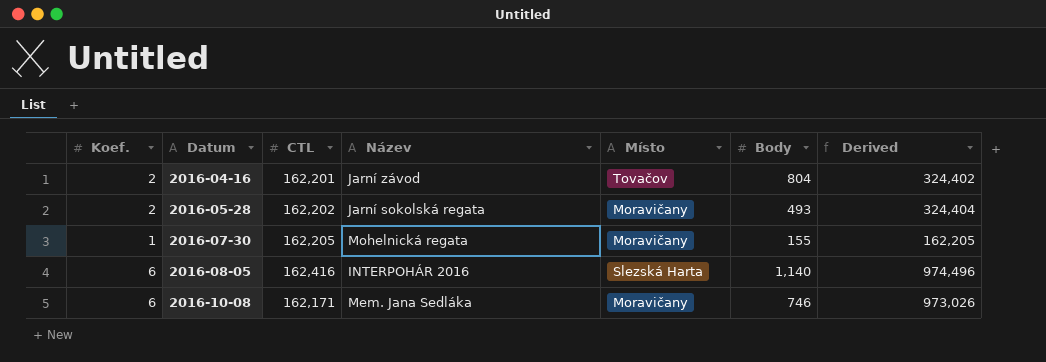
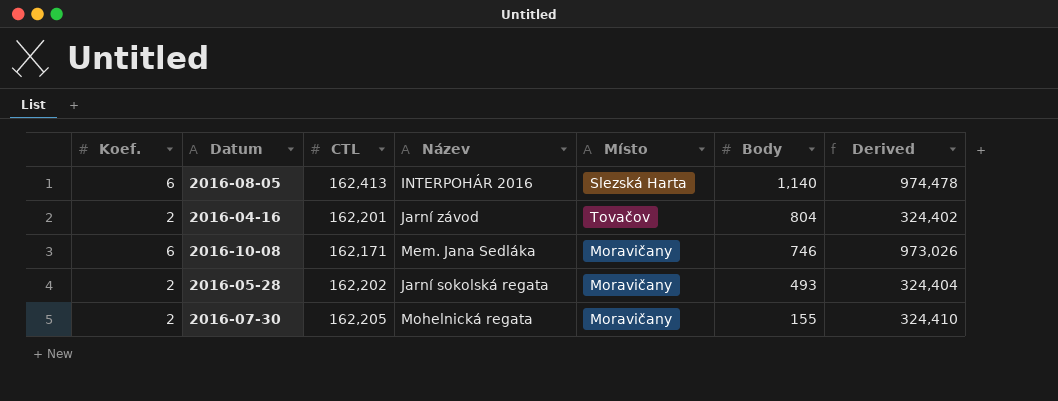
row order: Datum ascending -> Body descending
2016-08-05 | CTL: 162,416 -> 162,413
2016-08-05 | Derived: 974,496 -> 974,478
2016-07-30 | Koef.: 1 -> 2
2016-07-30 | Derived: 162,205 -> 324,410

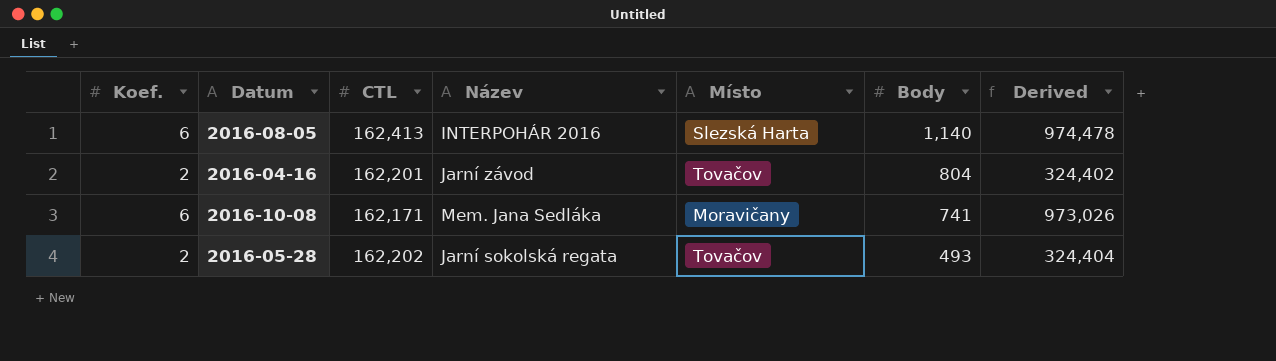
row 2016-07-30: 2 | 162,205 | Mohelnická regata | Moravičany | 155 | 324,410 -> none
2016-10-08 | Body: 746 -> 741
2016-05-28 | Místo: Moravičany -> Tovačov

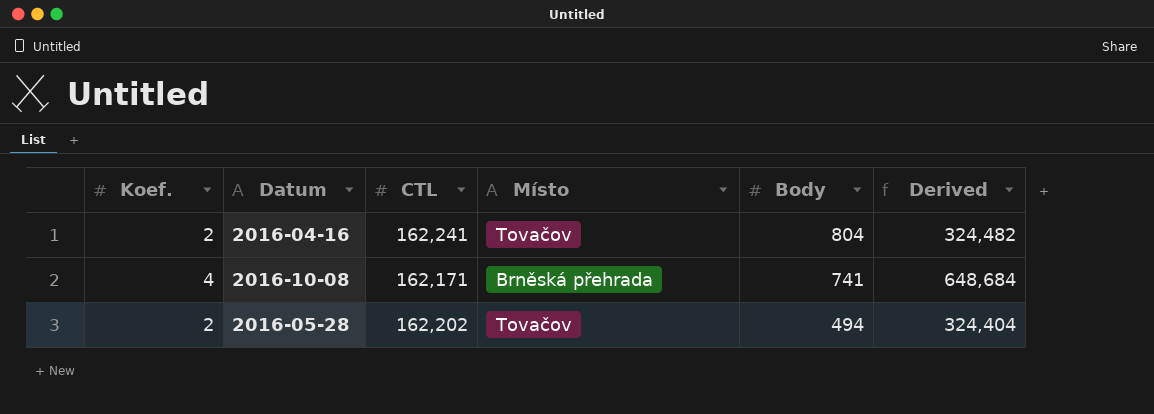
column Název | position: 4 -> none
row 2016-08-05: 6 | 162,413 | INTERPOHÁR 2016 | Slezská Harta | 1,140 | 974,478 -> none
2016-04-16 | CTL: 162,201 -> 162,241
2016-04-16 | Derived: 324,402 -> 324,482
2016-10-08 | Koef.: 6 -> 4
2016-10-08 | Místo: Moravičany -> Brněská přehrada
2016-10-08 | Derived: 973,026 -> 648,684
2016-05-28 | Body: 493 -> 494

